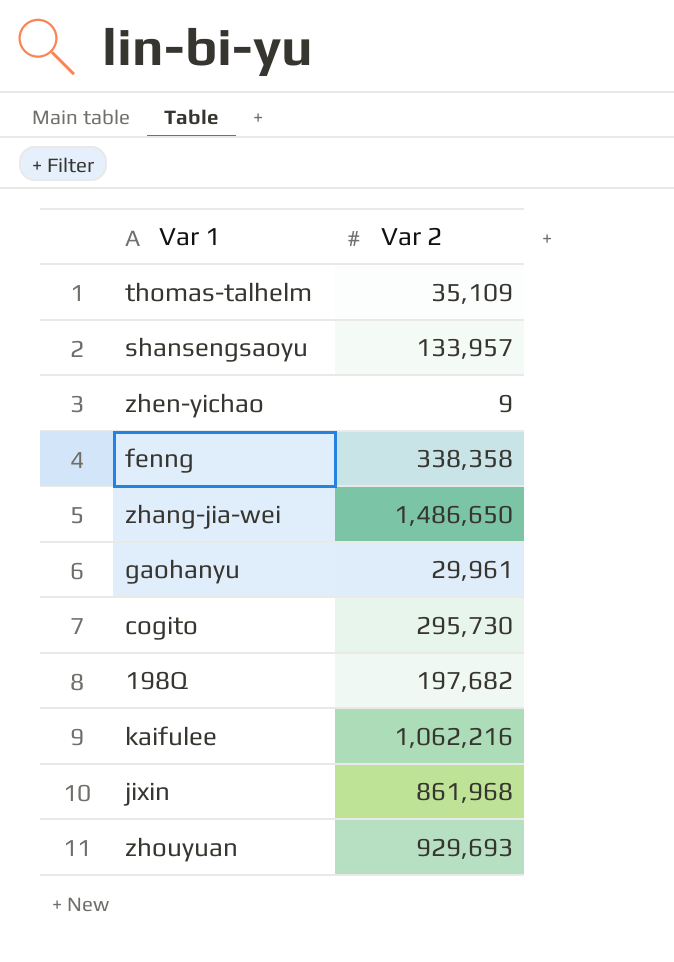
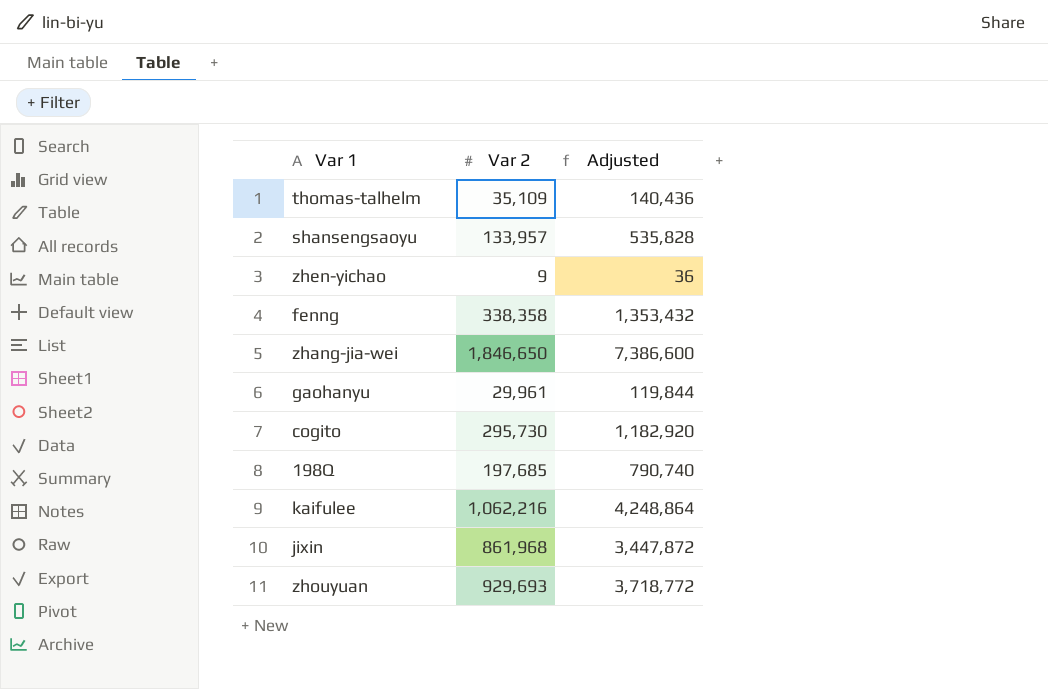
column Adjusted | formula: none -> [Var 2] * 4
zhang-jia-wei | Var 2: 1,486,650 -> 1,846,650
198Q | Var 2: 197,682 -> 197,685

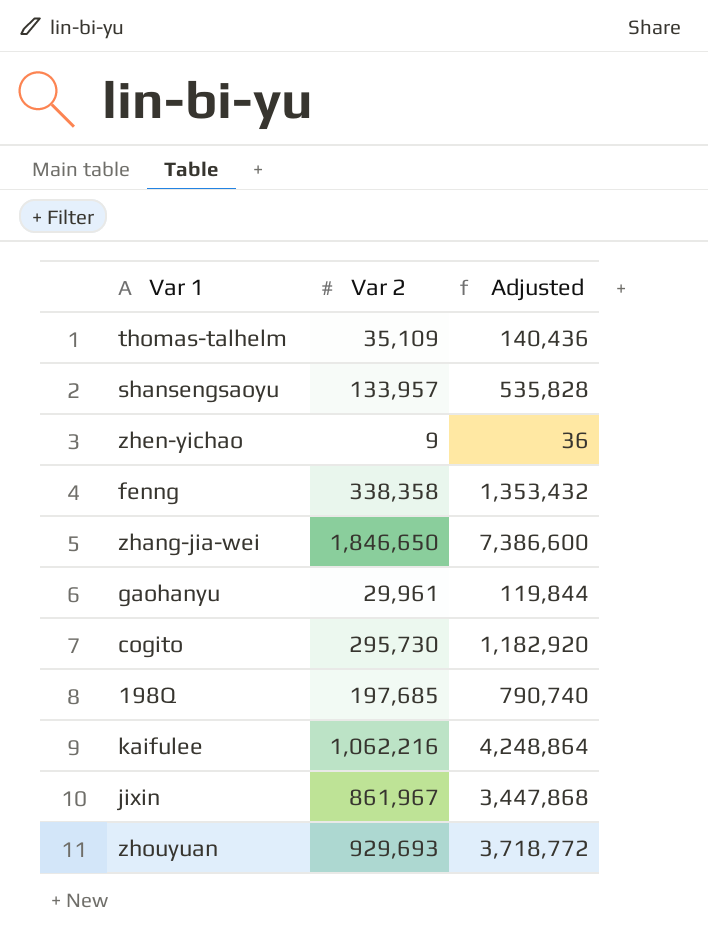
jixin | Var 2: 861,968 -> 861,967
jixin | Adjusted: 3,447,872 -> 3,447,868

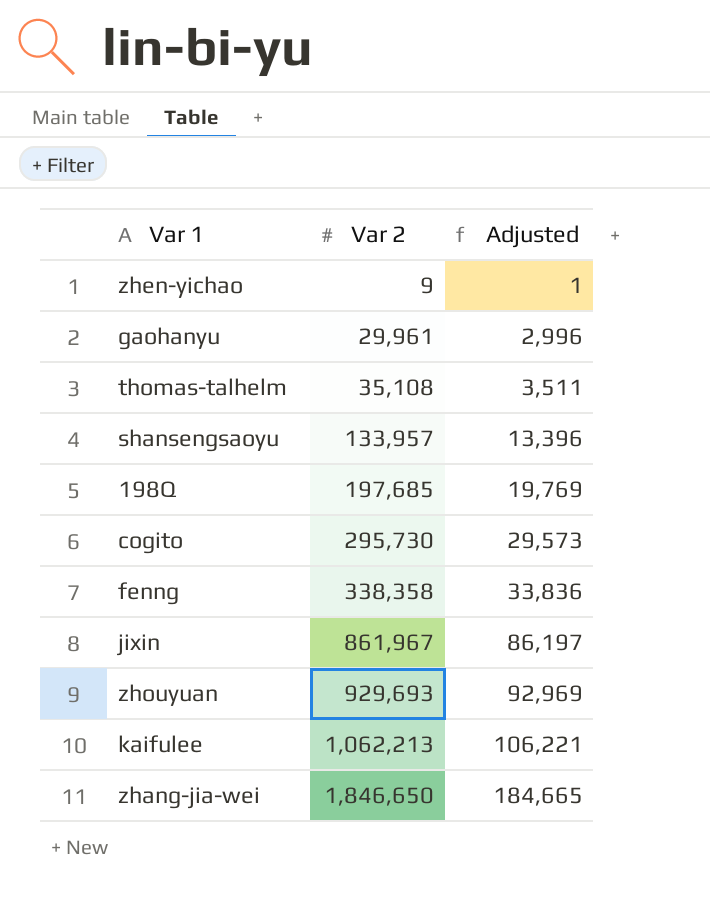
row order: none -> Var 2 ascending
column Adjusted | formula: [Var 2] * 4 -> [Var 2] * 0.1
thomas-talhelm | Var 2: 35,109 -> 35,108
kaifulee | Var 2: 1,062,216 -> 1,062,213

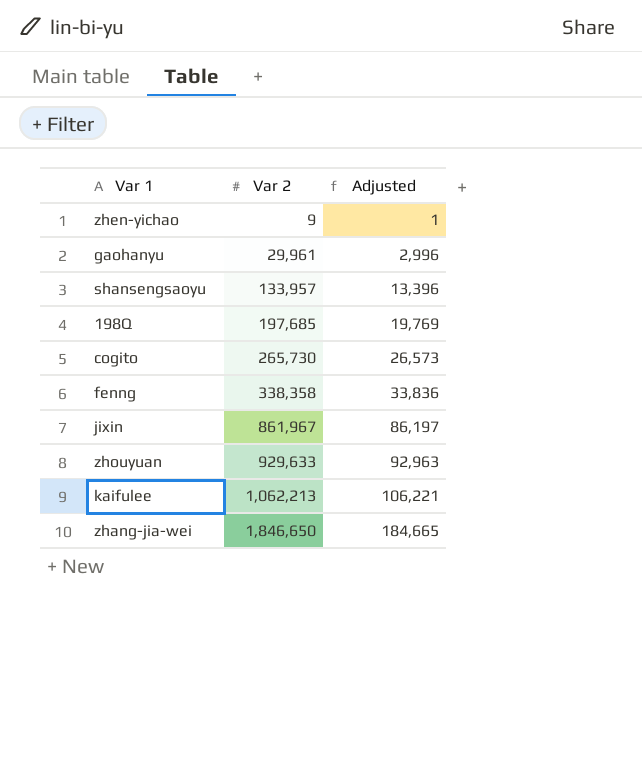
row thomas-talhelm: 35,108 | 3,511 -> none
cogito | Var 2: 295,730 -> 265,730
cogito | Adjusted: 29,573 -> 26,573
zhouyuan | Var 2: 929,693 -> 929,633
zhouyuan | Adjusted: 92,969 -> 92,963

